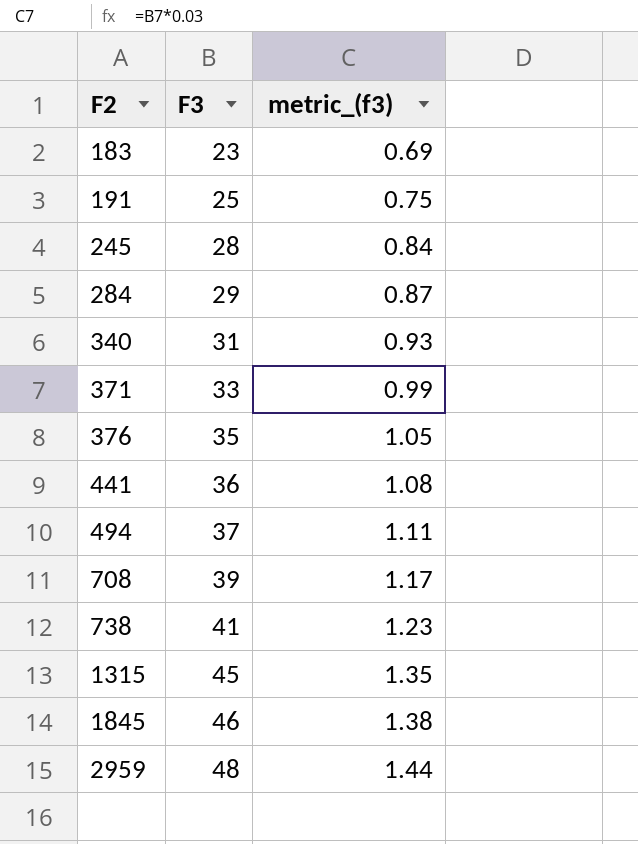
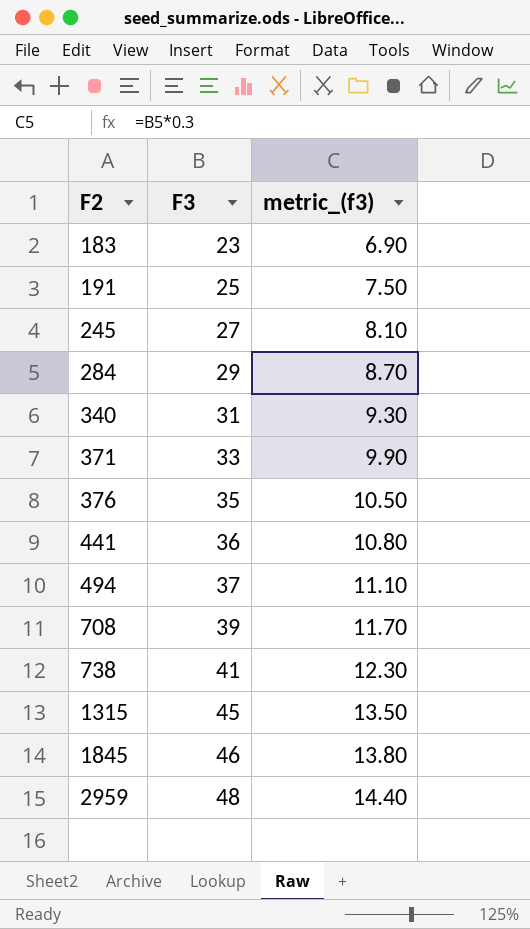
column metric_(f3) | formula: [F3] * 0.03 -> [F3] * 0.3
245 | F3: 28 -> 27

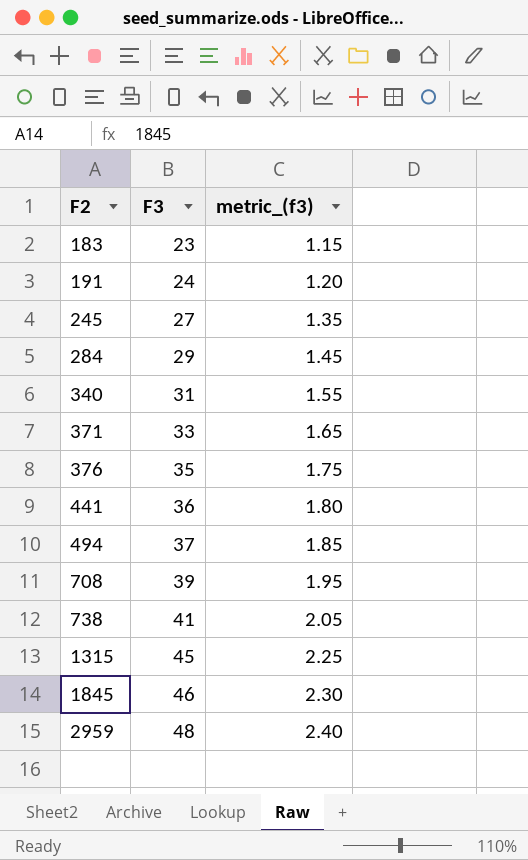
column metric_(f3) | formula: [F3] * 0.3 -> [F3] * 0.05
191 | F3: 25 -> 24

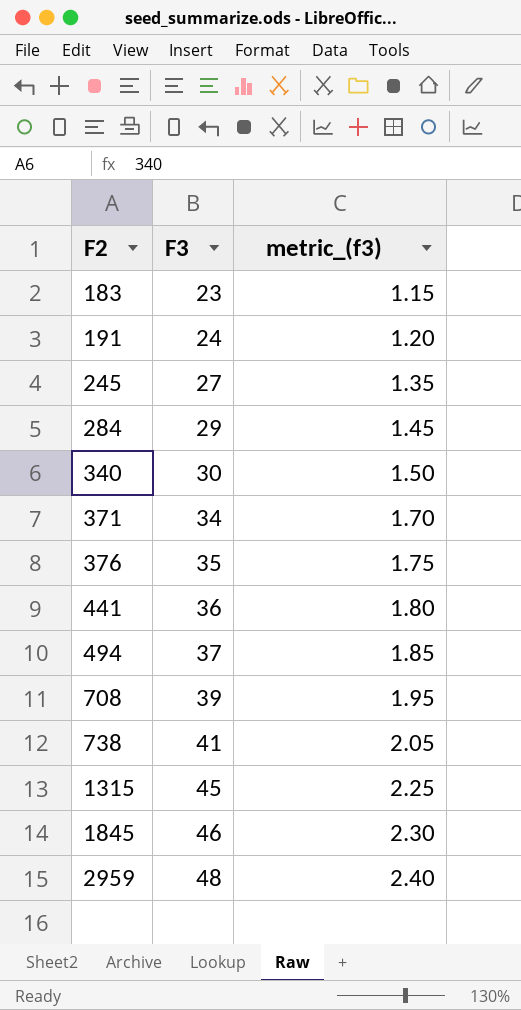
340 | F3: 31 -> 30
340 | metric_(f3): 1.55 -> 1.50
371 | F3: 33 -> 34
371 | metric_(f3): 1.65 -> 1.70

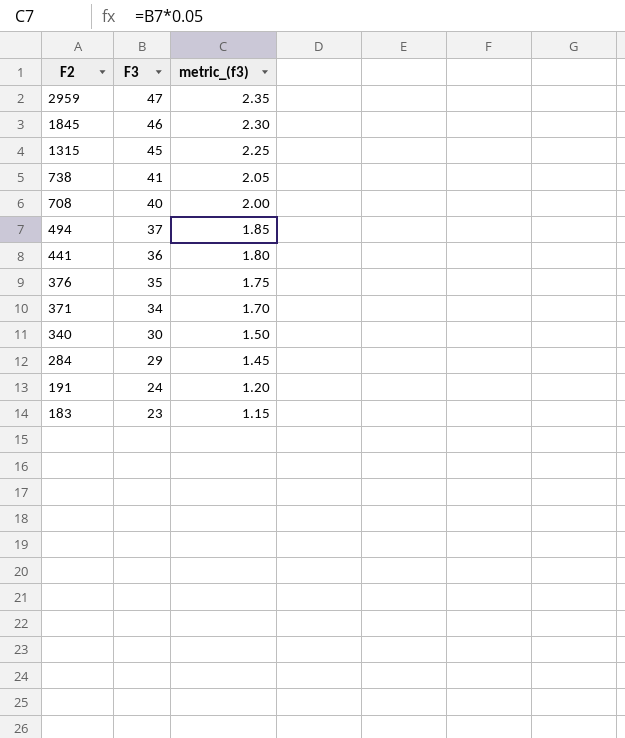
row order: F2 ascending -> F2 descending
row 245: 27 | 1.35 -> none
2959 | F3: 48 -> 47
2959 | metric_(f3): 2.40 -> 2.35
708 | F3: 39 -> 40
708 | metric_(f3): 1.95 -> 2.00

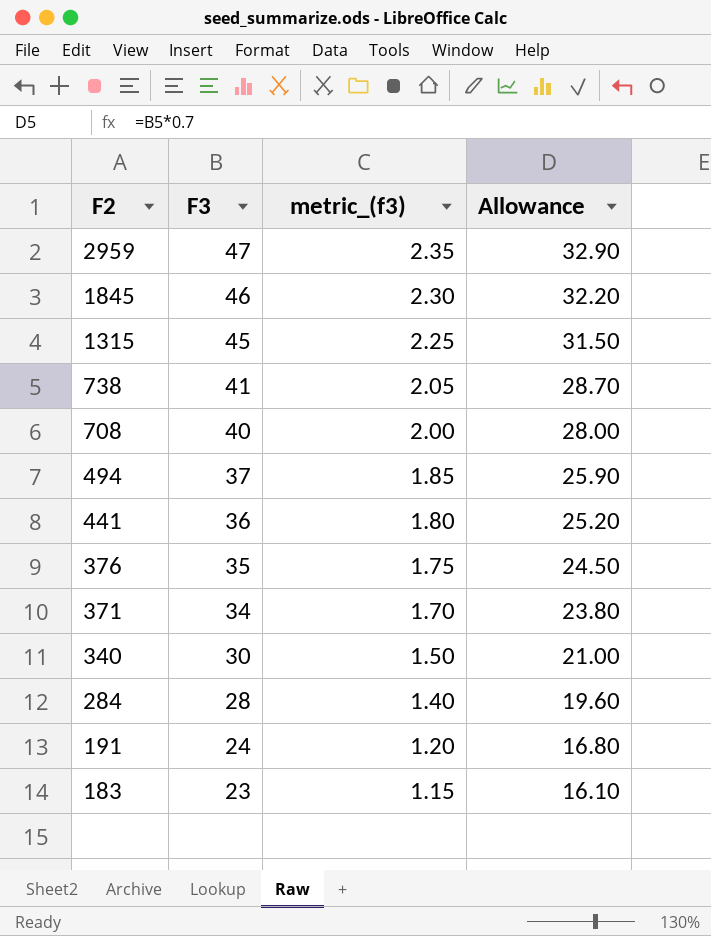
column Allowance | formula: none -> [F3] * 0.7
284 | F3: 29 -> 28
284 | metric_(f3): 1.45 -> 1.40

